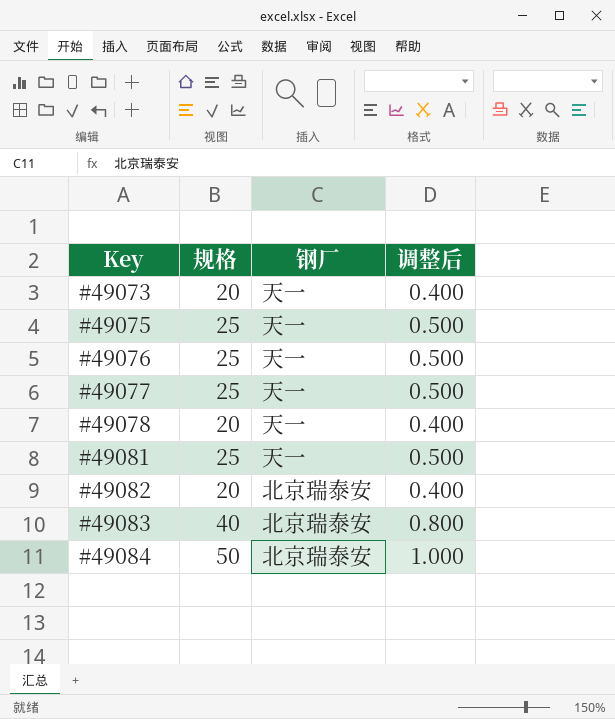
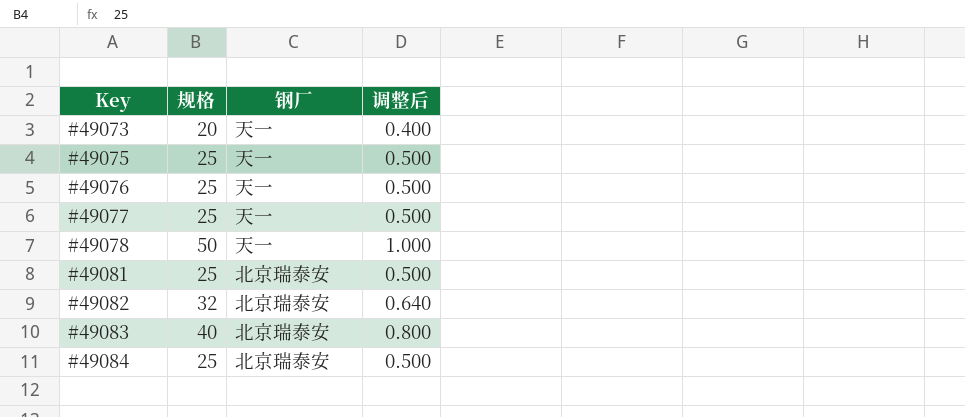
#49078 | 规格: 20 -> 50
#49078 | 调整后: 0.400 -> 1.000
#49081 | 钢厂: 天一 -> 北京瑞泰安
#49082 | 规格: 20 -> 32
#49082 | 调整后: 0.400 -> 0.640
#49084 | 规格: 50 -> 25
#49084 | 调整后: 1.000 -> 0.500

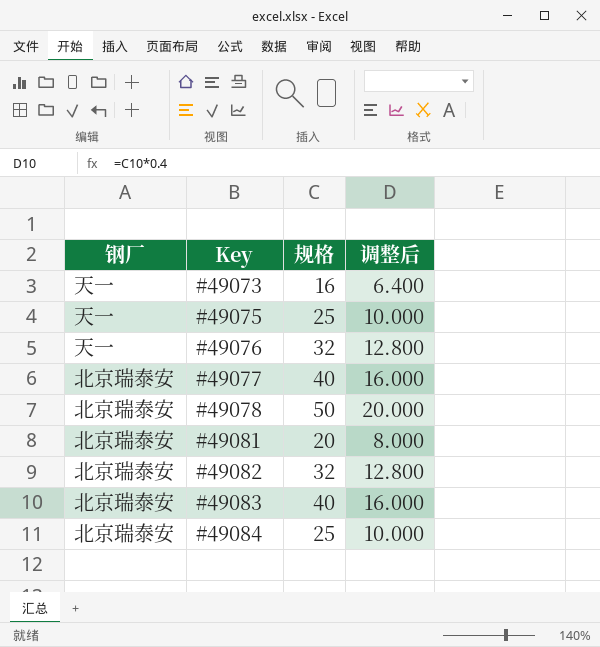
column 钢厂 | position: 3 -> 1
column 调整后 | formula: [规格] * 0.02 -> [规格] * 0.4
#49073 | 规格: 20 -> 16
#49076 | 规格: 25 -> 32
#49077 | 钢厂: 天一 -> 北京瑞泰安
#49077 | 规格: 25 -> 40
#49078 | 钢厂: 天一 -> 北京瑞泰安
#49081 | 规格: 25 -> 20

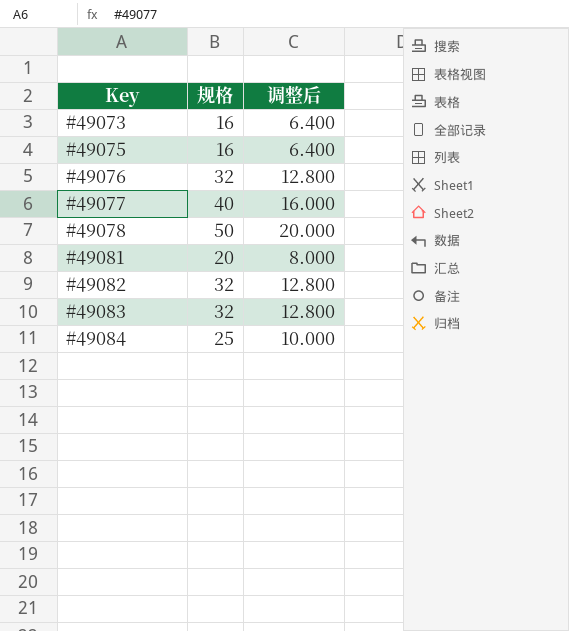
column 钢厂 | position: 1 -> none
#49075 | 规格: 25 -> 16
#49075 | 调整后: 10.000 -> 6.400
#49083 | 规格: 40 -> 32
#49083 | 调整后: 16.000 -> 12.800

